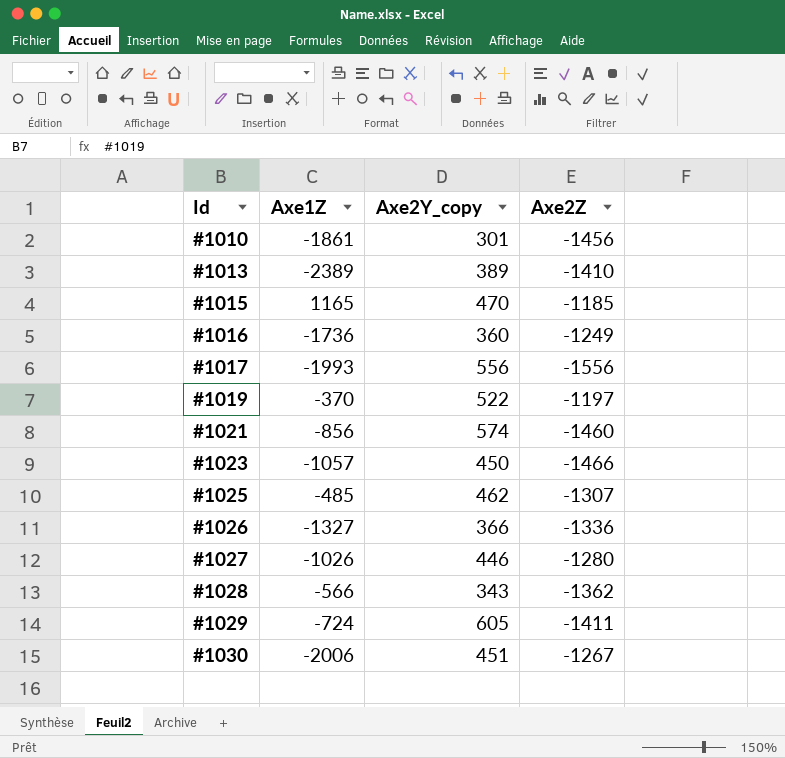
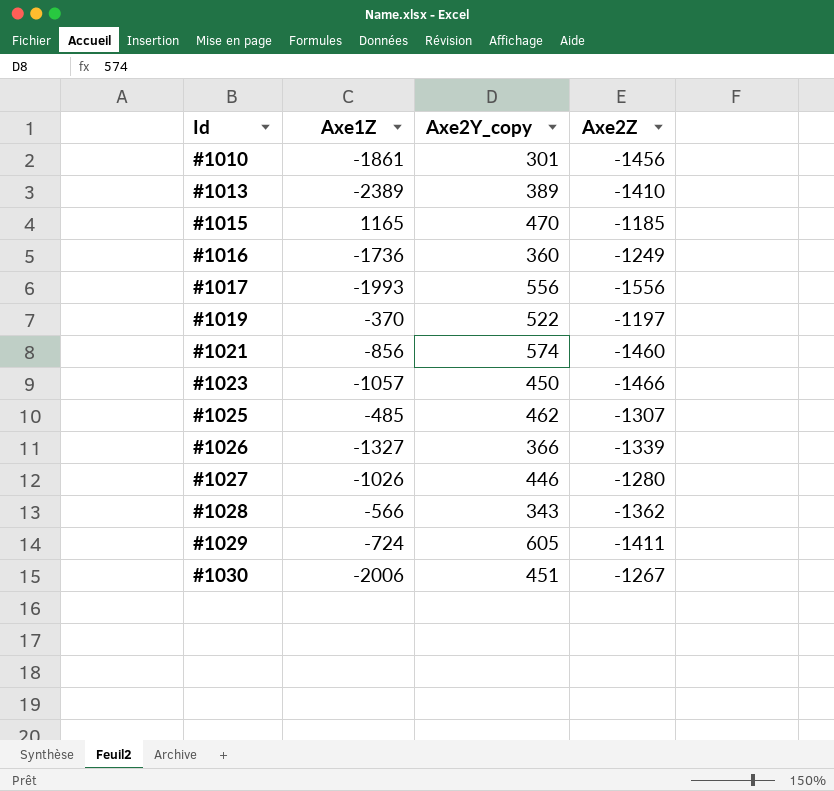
#1026 | Axe2Z: -1336 -> -1339

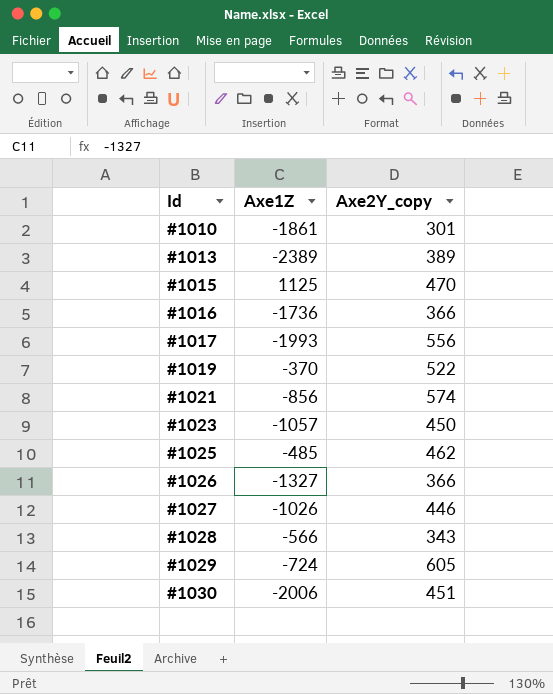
column Axe2Z | position: 4 -> none
#1015 | Axe1Z: 1165 -> 1125
#1016 | Axe2Y_copy: 360 -> 366

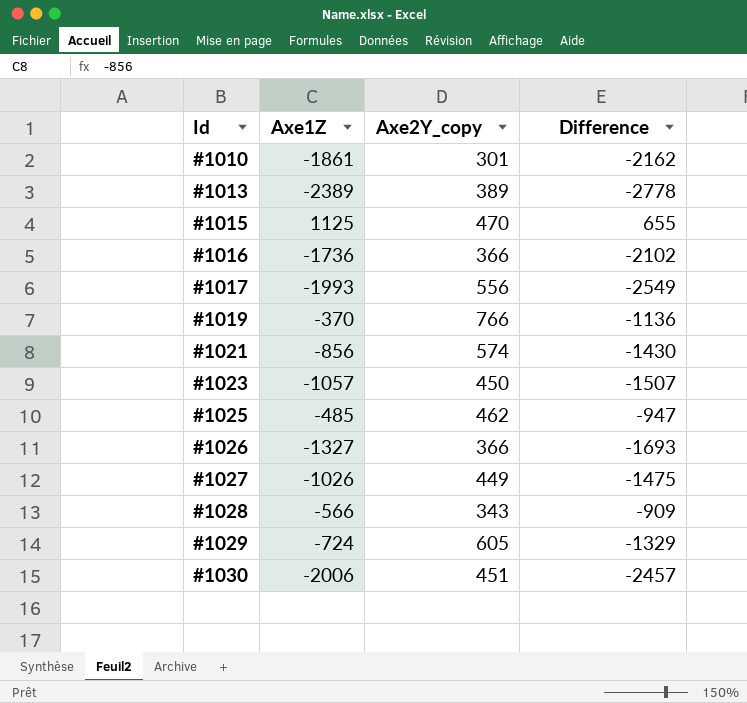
column Difference | formula: none -> [Axe1Z] - [Axe2Y_copy]
#1019 | Axe2Y_copy: 522 -> 766
#1027 | Axe2Y_copy: 446 -> 449

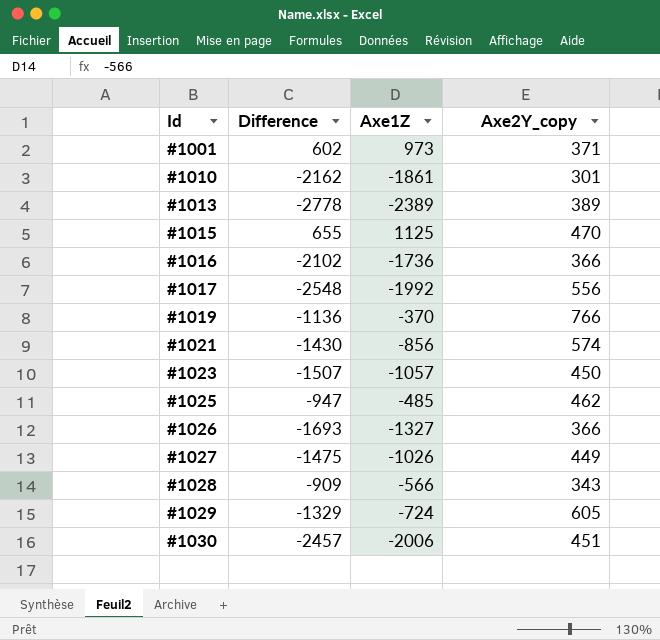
column Difference | position: 4 -> 2
row #1001: none -> 602 | 973 | 371
#1017 | Difference: -2549 -> -2548
#1017 | Axe1Z: -1993 -> -1992

